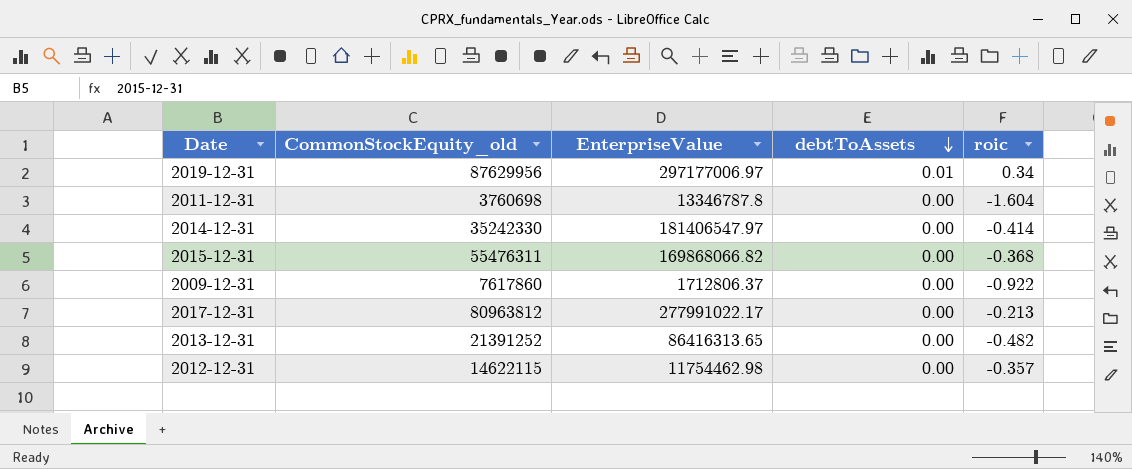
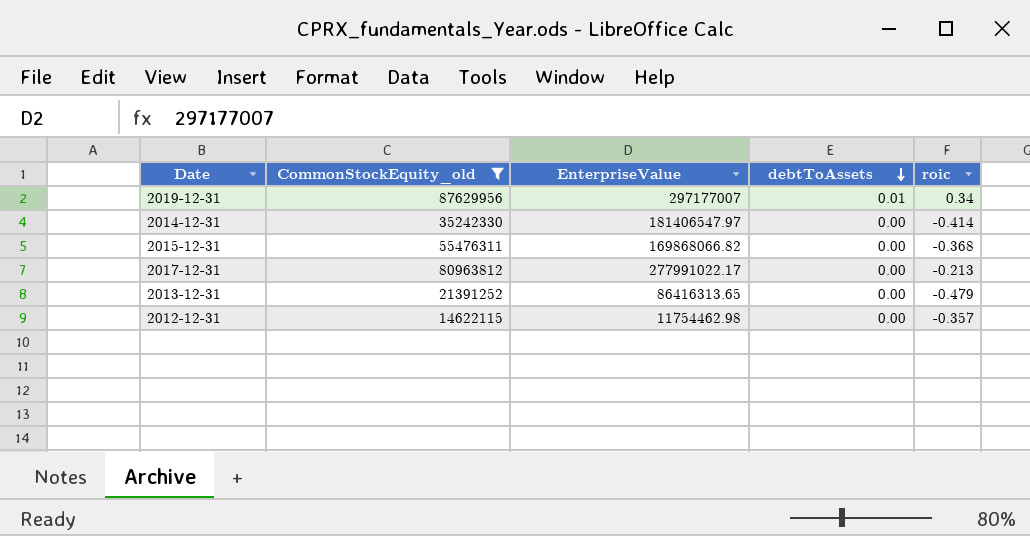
filter: none -> CommonStockEquity_old >= 14622115
2019-12-31 | EnterpriseValue: 297177006.97 -> 297177007
2013-12-31 | roic: -0.482 -> -0.479

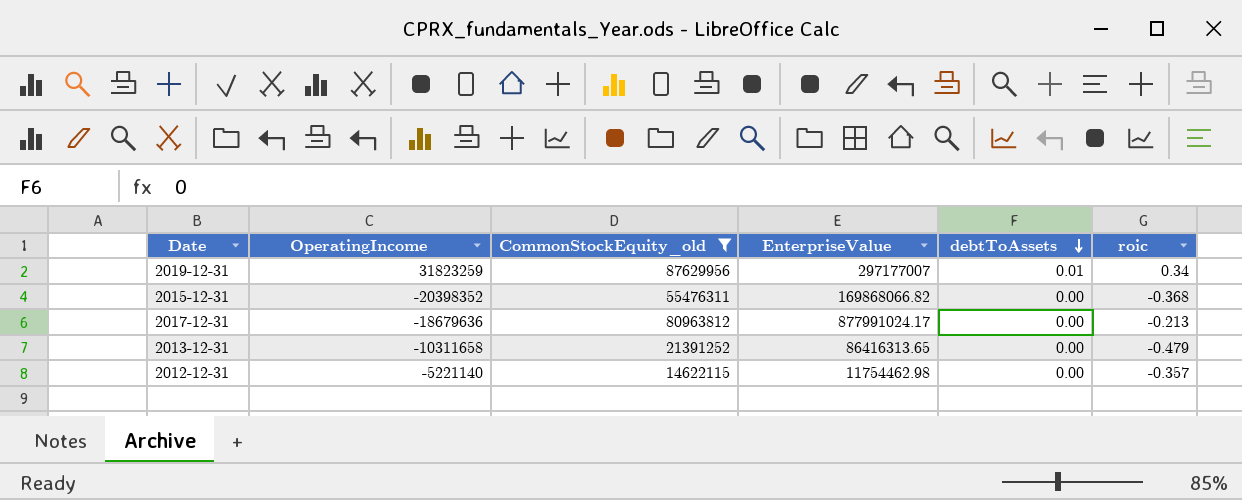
column OperatingIncome | position: none -> 2
row 2014-12-31: 35242330 | 181406547.97 | 0.00 | -0.414 -> none
2017-12-31 | EnterpriseValue: 277991022.17 -> 877991024.17

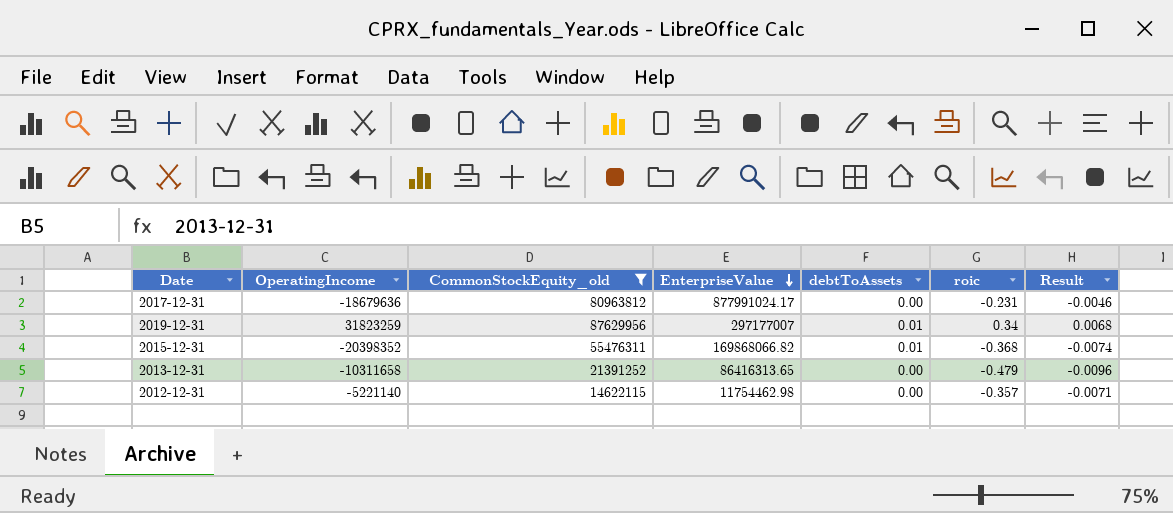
row order: debtToAssets descending -> EnterpriseValue descending
column Result | formula: none -> [roic] * 0.02
2017-12-31 | roic: -0.213 -> -0.231
2015-12-31 | debtToAssets: 0.00 -> 0.01

